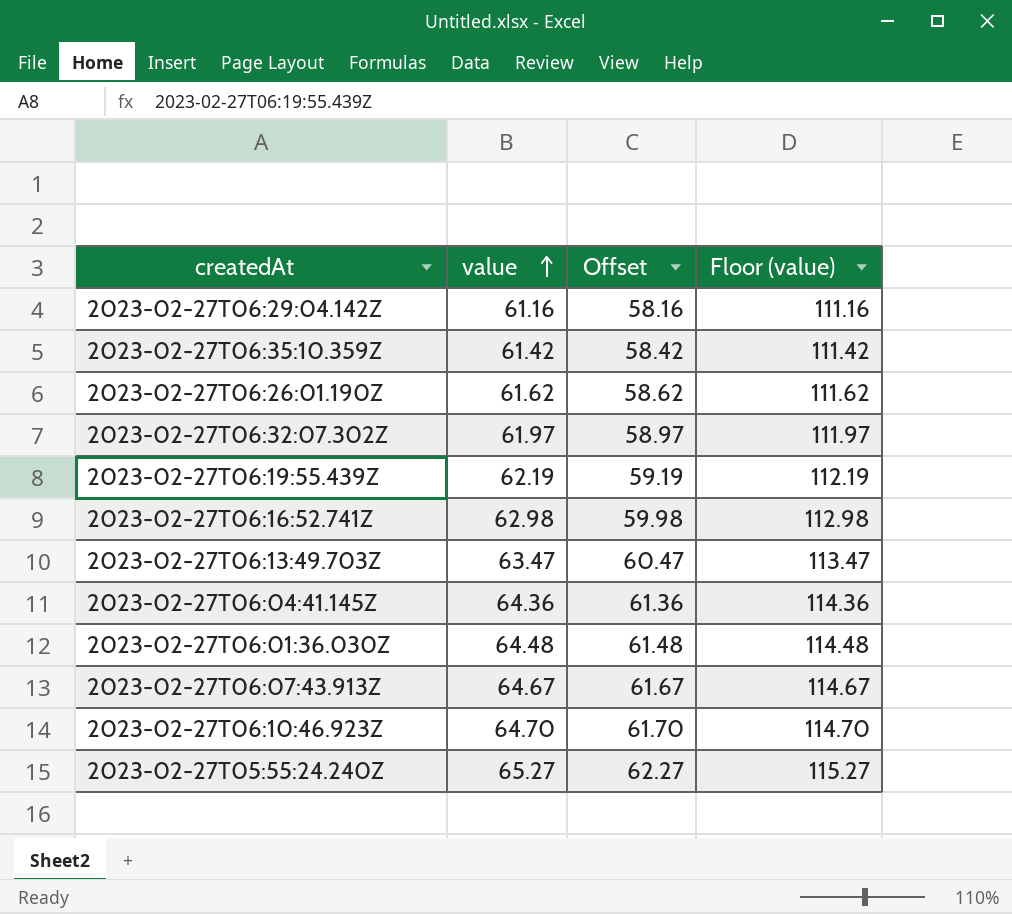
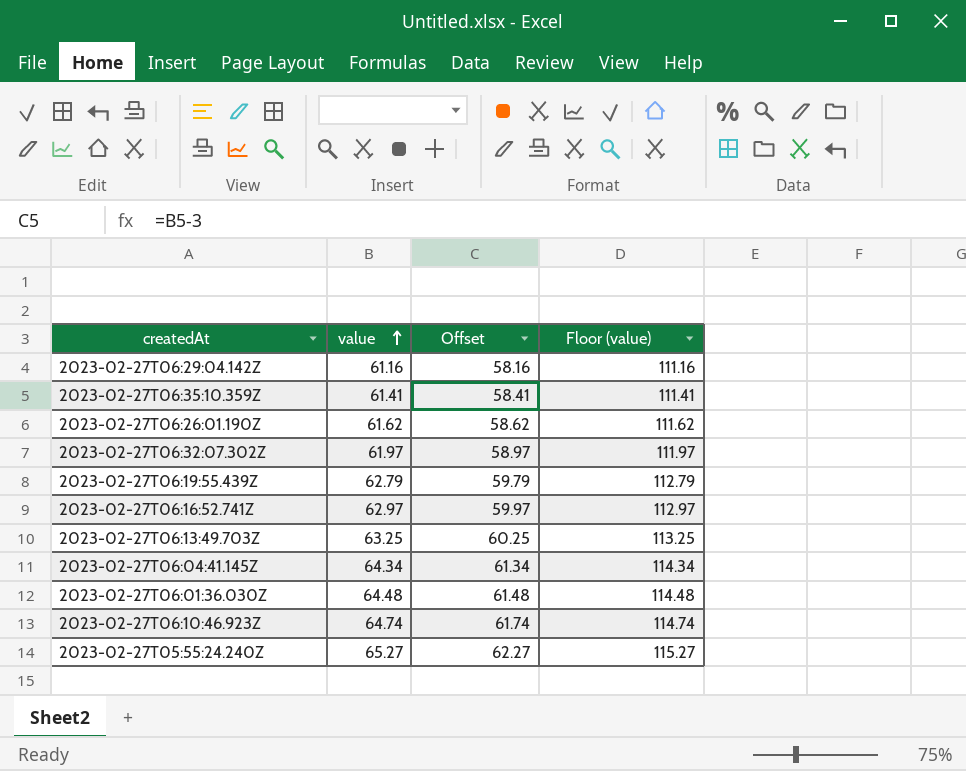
row 2023-02-27T06:07:43.913Z: 64.67 | 61.67 | 114.67 -> none
2023-02-27T06:35:10.359Z | value: 61.42 -> 61.41
2023-02-27T06:35:10.359Z | Offset: 58.42 -> 58.41
2023-02-27T06:35:10.359Z | Floor (value): 111.42 -> 111.41
2023-02-27T06:19:55.439Z | value: 62.19 -> 62.79
2023-02-27T06:19:55.439Z | Offset: 59.19 -> 59.79
2023-02-27T06:19:55.439Z | Floor (value): 112.19 -> 112.79
2023-02-27T06:16:52.741Z | value: 62.98 -> 62.97
2023-02-27T06:16:52.741Z | Offset: 59.98 -> 59.97
2023-02-27T06:16:52.741Z | Floor (value): 112.98 -> 112.97
2023-02-27T06:13:49.703Z | value: 63.47 -> 63.25
2023-02-27T06:13:49.703Z | Offset: 60.47 -> 60.25
2023-02-27T06:13:49.703Z | Floor (value): 113.47 -> 113.25
2023-02-27T06:04:41.145Z | value: 64.36 -> 64.34
2023-02-27T06:04:41.145Z | Offset: 61.36 -> 61.34
2023-02-27T06:04:41.145Z | Floor (value): 114.36 -> 114.34
2023-02-27T06:10:46.923Z | value: 64.70 -> 64.74
2023-02-27T06:10:46.923Z | Offset: 61.70 -> 61.74
2023-02-27T06:10:46.923Z | Floor (value): 114.70 -> 114.74

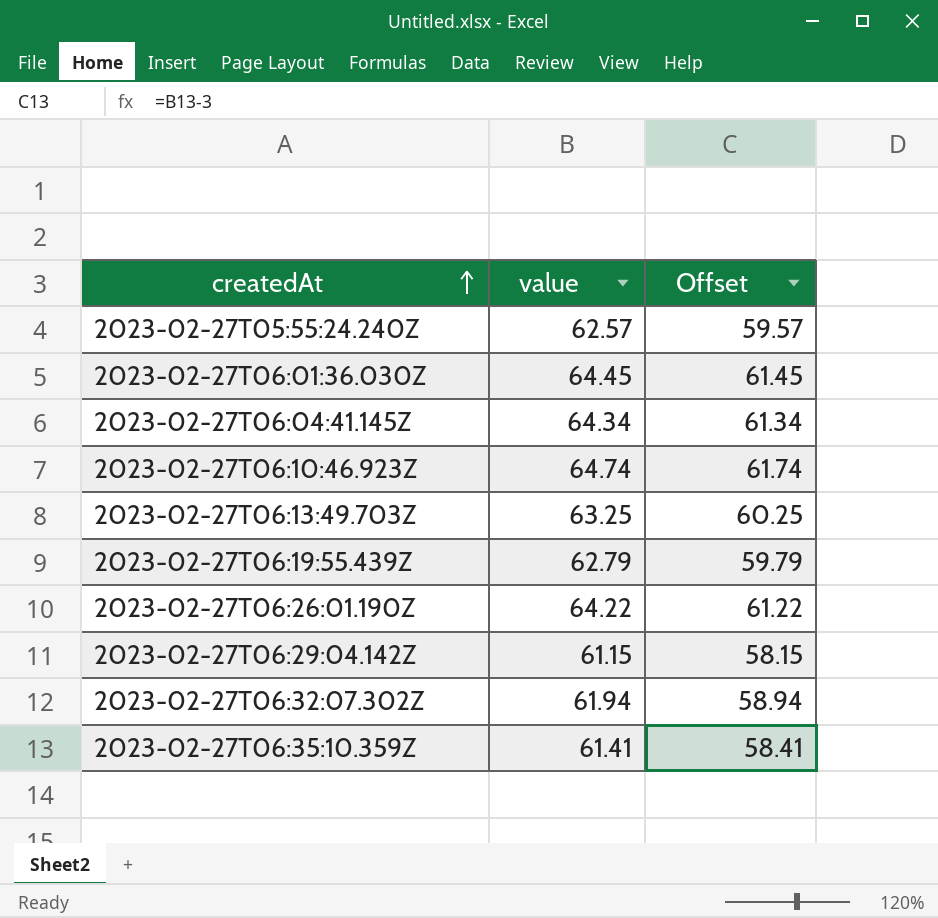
row order: value ascending -> createdAt ascending
column Floor (value) | formula: [value] + 50 -> none
row 2023-02-27T06:16:52.741Z: 62.97 | 59.97 | 112.97 -> none
2023-02-27T05:55:24.240Z | value: 65.27 -> 62.57
2023-02-27T05:55:24.240Z | Offset: 62.27 -> 59.57
2023-02-27T06:01:36.030Z | value: 64.48 -> 64.45
2023-02-27T06:01:36.030Z | Offset: 61.48 -> 61.45
2023-02-27T06:26:01.190Z | value: 61.62 -> 64.22
2023-02-27T06:26:01.190Z | Offset: 58.62 -> 61.22
2023-02-27T06:29:04.142Z | value: 61.16 -> 61.15
2023-02-27T06:29:04.142Z | Offset: 58.16 -> 58.15
2023-02-27T06:32:07.302Z | value: 61.97 -> 61.94
2023-02-27T06:32:07.302Z | Offset: 58.97 -> 58.94

